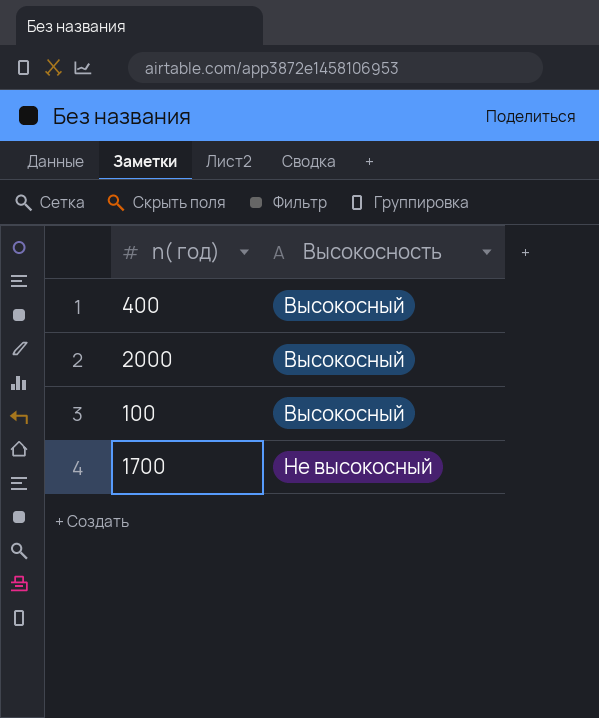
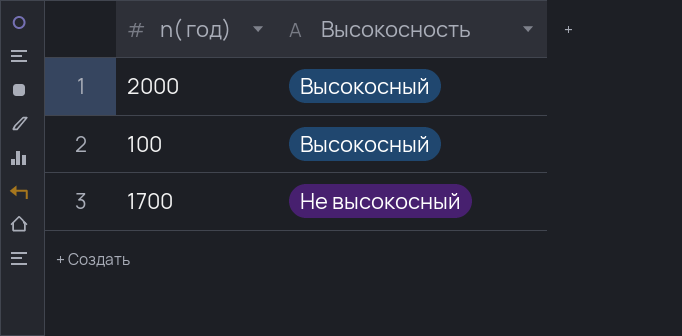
row 400: Высокосный -> none

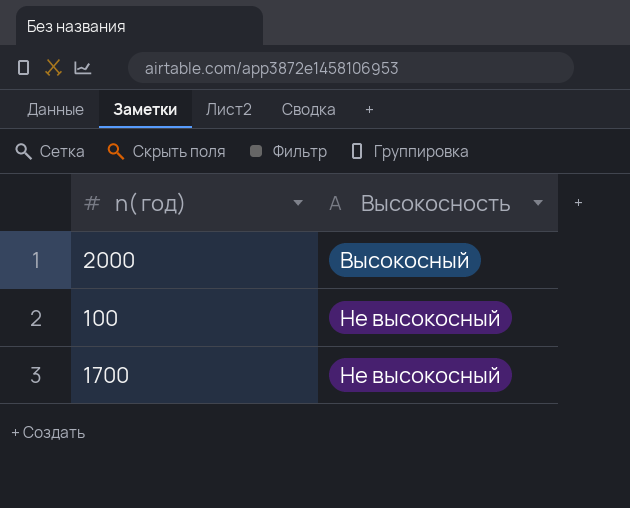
100 | Высокосность: Высокосный -> Не высокосный

